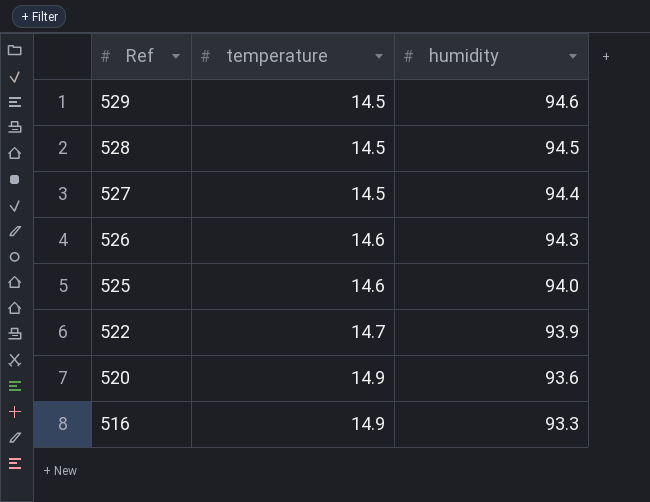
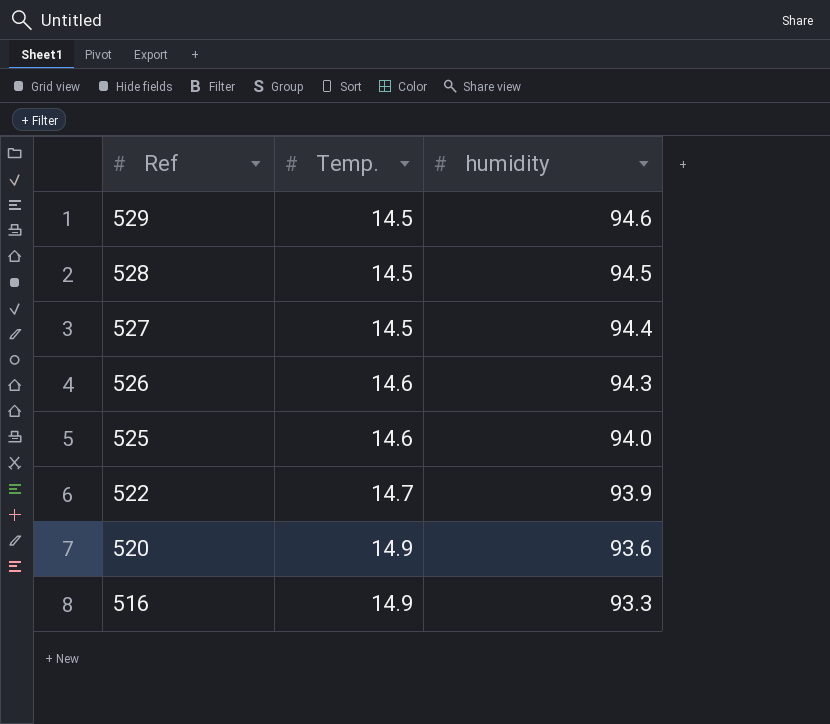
column name: temperature -> Temp.

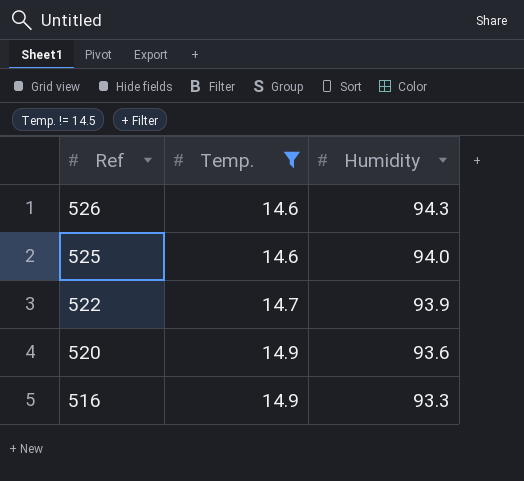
filter: none -> Temp. != 14.5
column name: humidity -> Humidity

